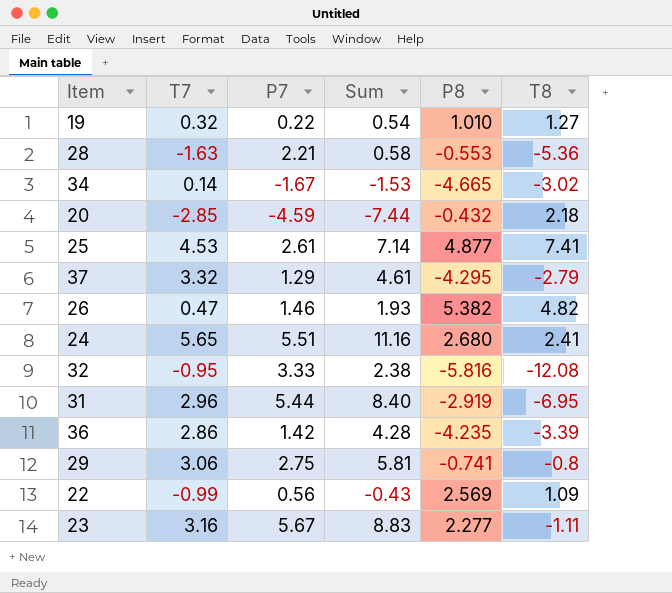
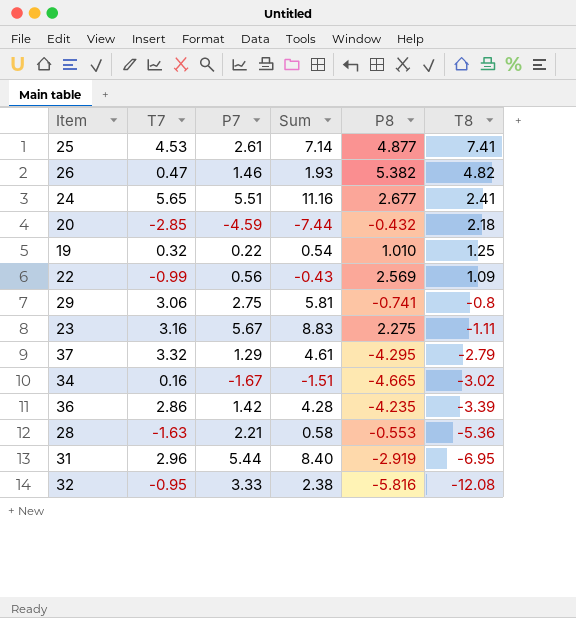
row order: none -> T8 descending
24 | P8: 2.680 -> 2.677
19 | T8: 1.27 -> 1.25
23 | P8: 2.277 -> 2.275
34 | T7: 0.14 -> 0.16
34 | Sum: -1.53 -> -1.51

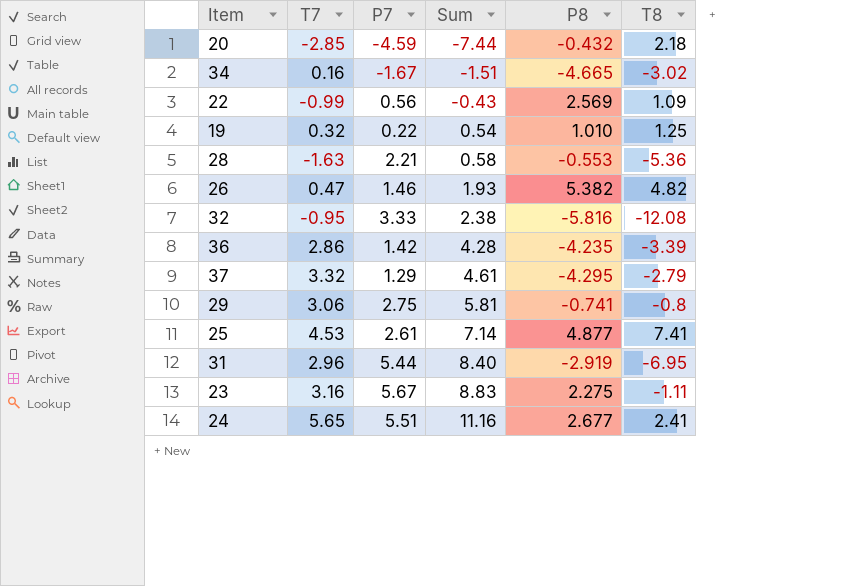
row order: T8 descending -> Sum ascending

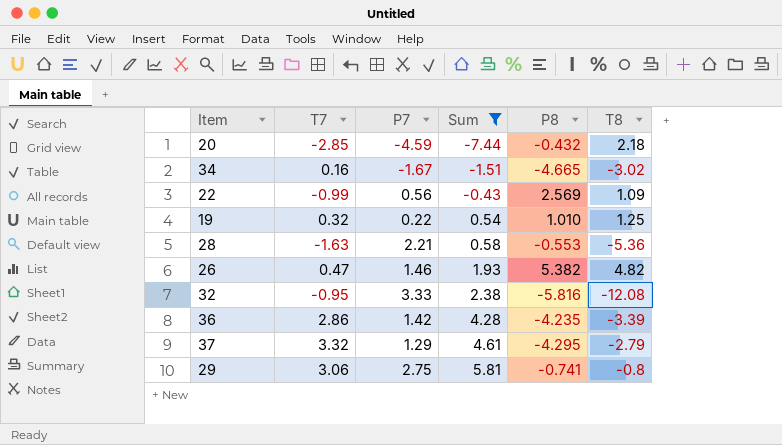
filter: none -> Sum <= 5.81

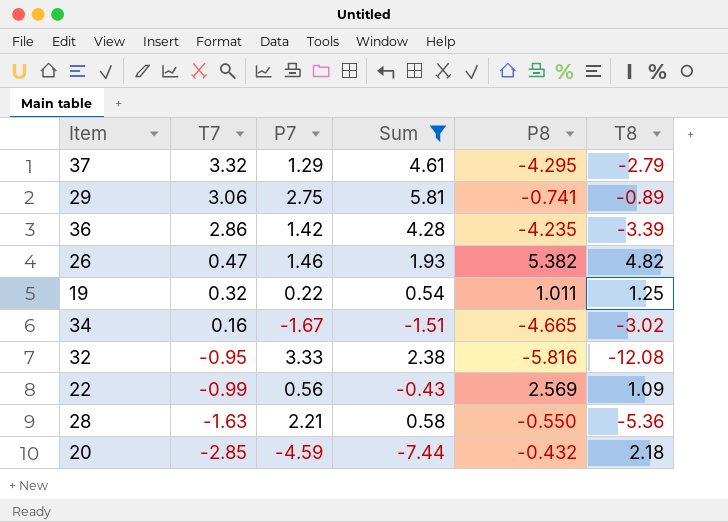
row order: Sum ascending -> T7 descending
29 | T8: -0.8 -> -0.89
19 | P8: 1.010 -> 1.011
28 | P8: -0.553 -> -0.550

